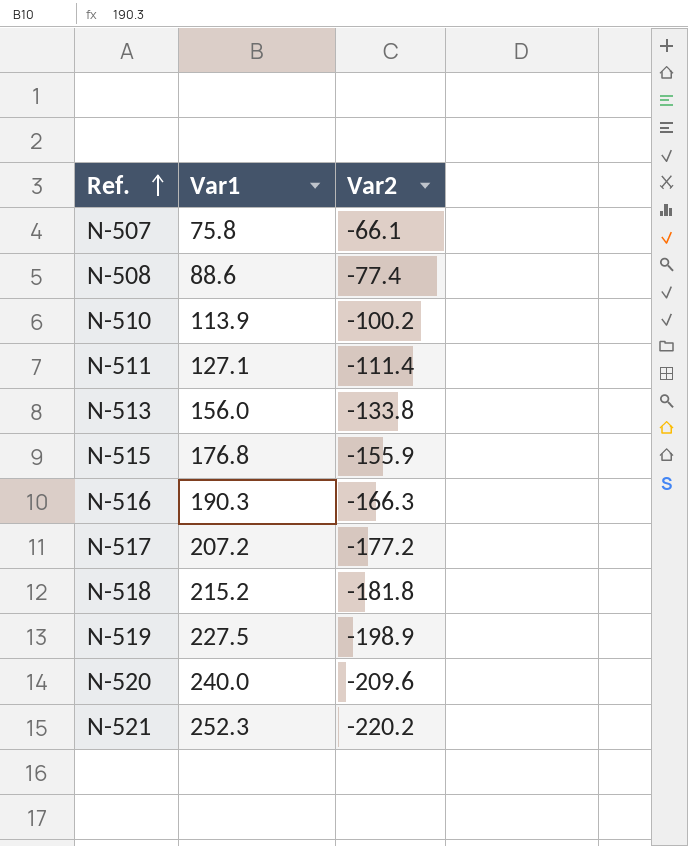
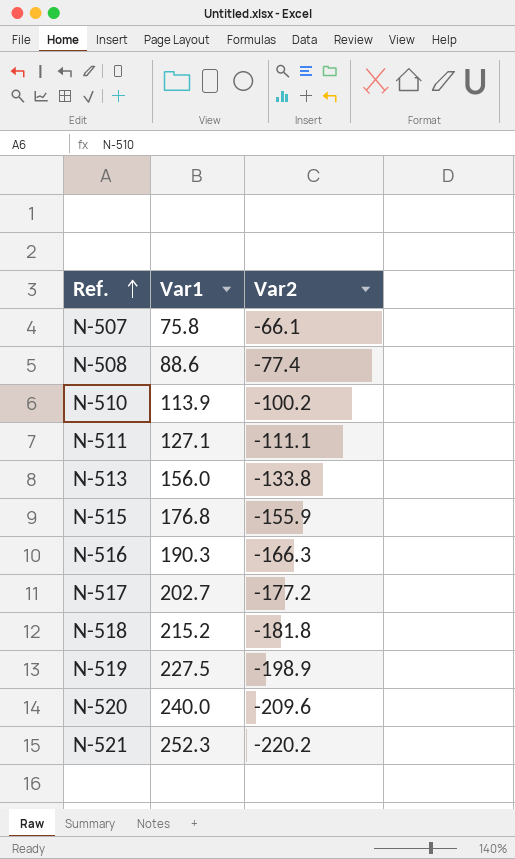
N-511 | Var2: -111.4 -> -111.1
N-517 | Var1: 207.2 -> 202.7

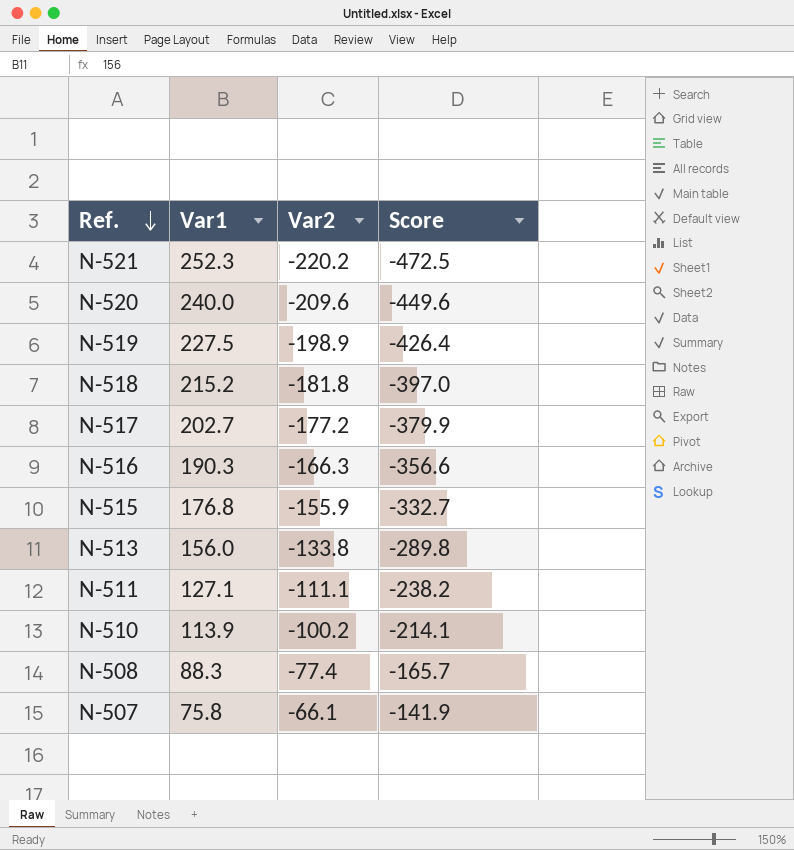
row order: Ref. ascending -> Ref. descending
column Score | formula: none -> [Var2] - [Var1]
N-508 | Var1: 88.6 -> 88.3

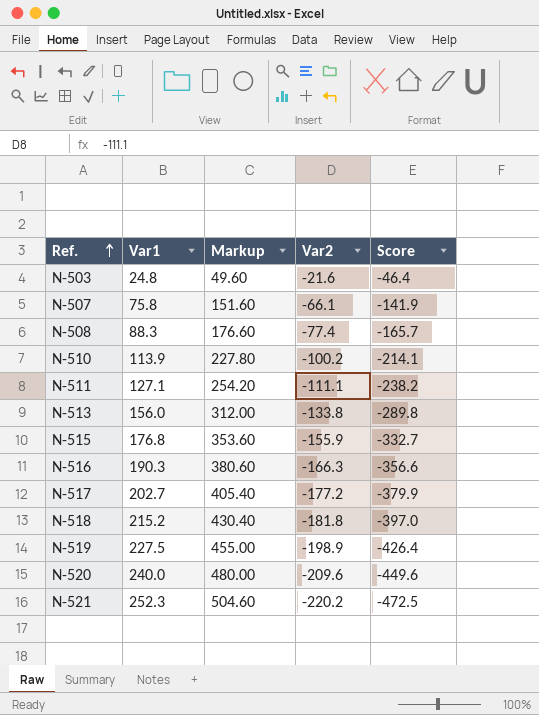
row order: Ref. descending -> Ref. ascending
column Markup | formula: none -> [Var1] * 2
row N-503: none -> 24.8 | 49.60 | -21.6 | -46.4

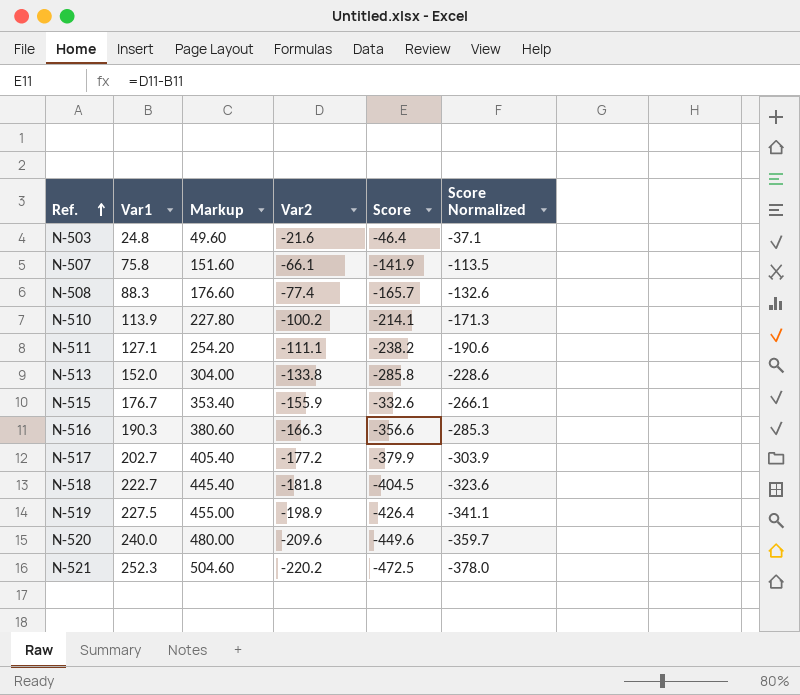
column Score Normalized | formula: none -> [Score] * 0.8
N-513 | Var1: 156.0 -> 152.0
N-513 | Markup: 312.00 -> 304.00
N-513 | Score: -289.8 -> -285.8
N-515 | Var1: 176.8 -> 176.7
N-515 | Markup: 353.60 -> 353.40
N-515 | Score: -332.7 -> -332.6
N-518 | Var1: 215.2 -> 222.7
N-518 | Markup: 430.40 -> 445.40
N-518 | Score: -397.0 -> -404.5

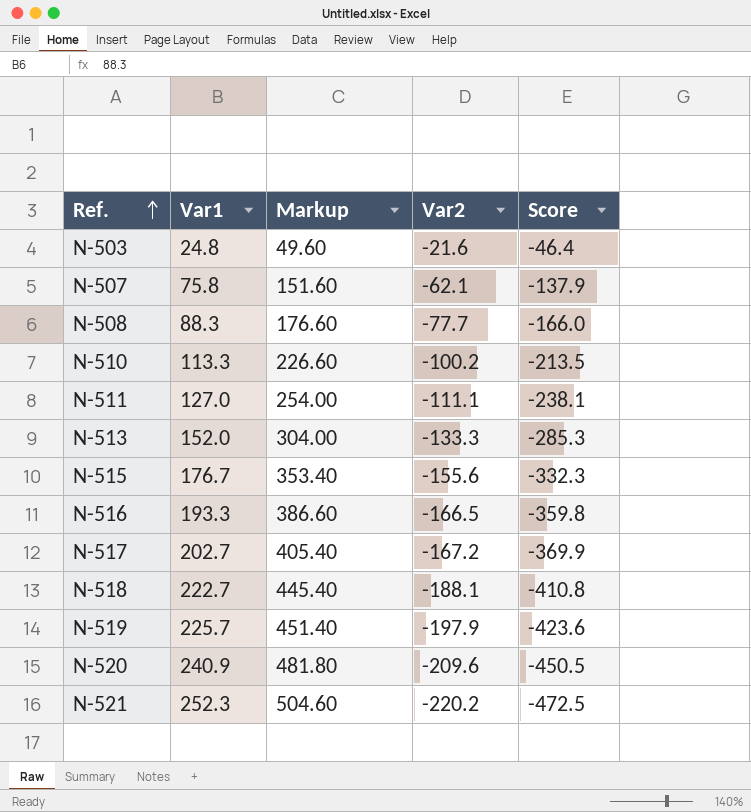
column Score Normalized | formula: [Score] * 0.8 -> none
N-507 | Var2: -66.1 -> -62.1
N-507 | Score: -141.9 -> -137.9
N-508 | Var2: -77.4 -> -77.7
N-508 | Score: -165.7 -> -166.0
N-510 | Var1: 113.9 -> 113.3
N-510 | Markup: 227.80 -> 226.60
N-510 | Score: -214.1 -> -213.5
N-511 | Var1: 127.1 -> 127.0
N-511 | Markup: 254.20 -> 254.00
N-511 | Score: -238.2 -> -238.1
N-513 | Var2: -133.8 -> -133.3
N-513 | Score: -285.8 -> -285.3
N-515 | Var2: -155.9 -> -155.6
N-515 | Score: -332.6 -> -332.3
N-516 | Var1: 190.3 -> 193.3
N-516 | Markup: 380.60 -> 386.60
N-516 | Var2: -166.3 -> -166.5
N-516 | Score: -356.6 -> -359.8
N-517 | Var2: -177.2 -> -167.2
N-517 | Score: -379.9 -> -369.9
N-518 | Var2: -181.8 -> -188.1
N-518 | Score: -404.5 -> -410.8
N-519 | Var1: 227.5 -> 225.7
N-519 | Markup: 455.00 -> 451.40
N-519 | Var2: -198.9 -> -197.9
N-519 | Score: -426.4 -> -423.6
N-520 | Var1: 240.0 -> 240.9
N-520 | Markup: 480.00 -> 481.80
N-520 | Score: -449.6 -> -450.5

